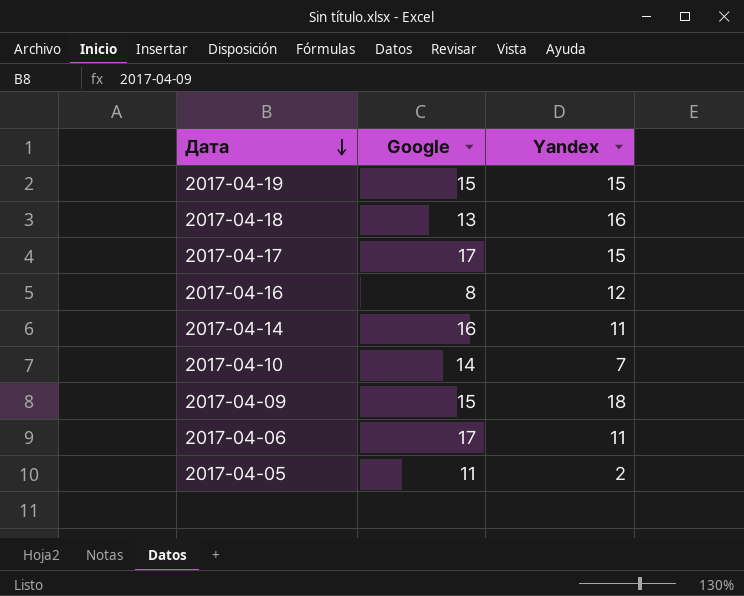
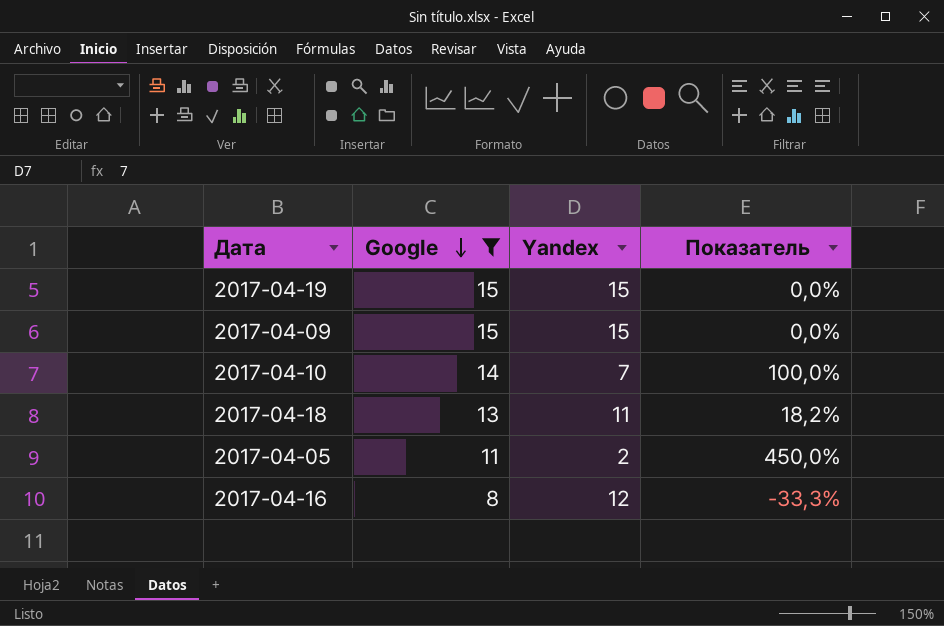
filter: none -> Google <= 15
row order: Дата descending -> Google descending
column Показатель | formula: none -> ([Google] - [Yandex]) / [Yandex]
2017-04-09 | Yandex: 18 -> 15
2017-04-18 | Yandex: 16 -> 11

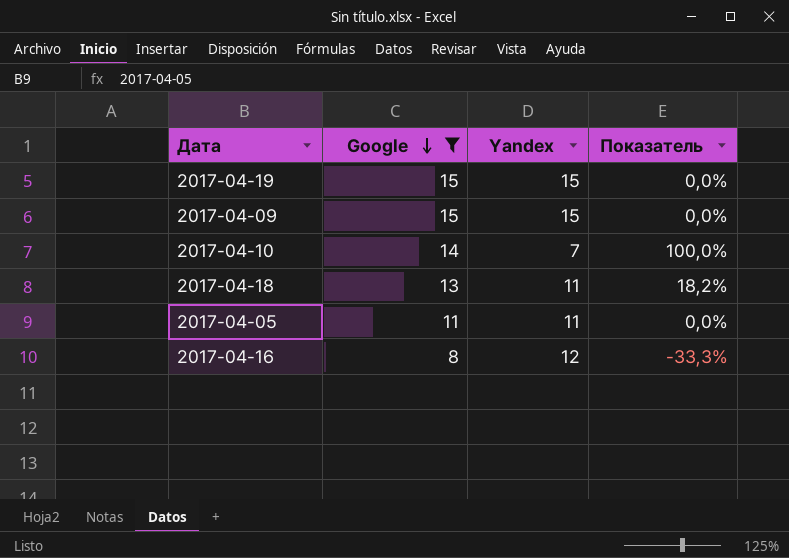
2017-04-05 | Yandex: 2 -> 11
2017-04-05 | Показатель: 450,0% -> 0,0%

